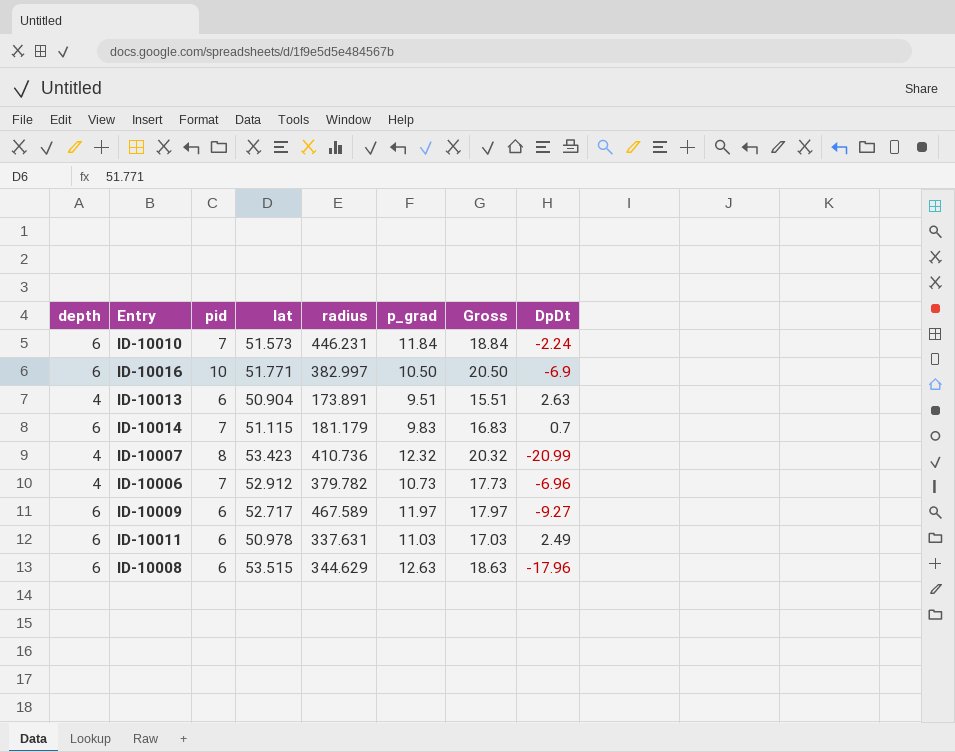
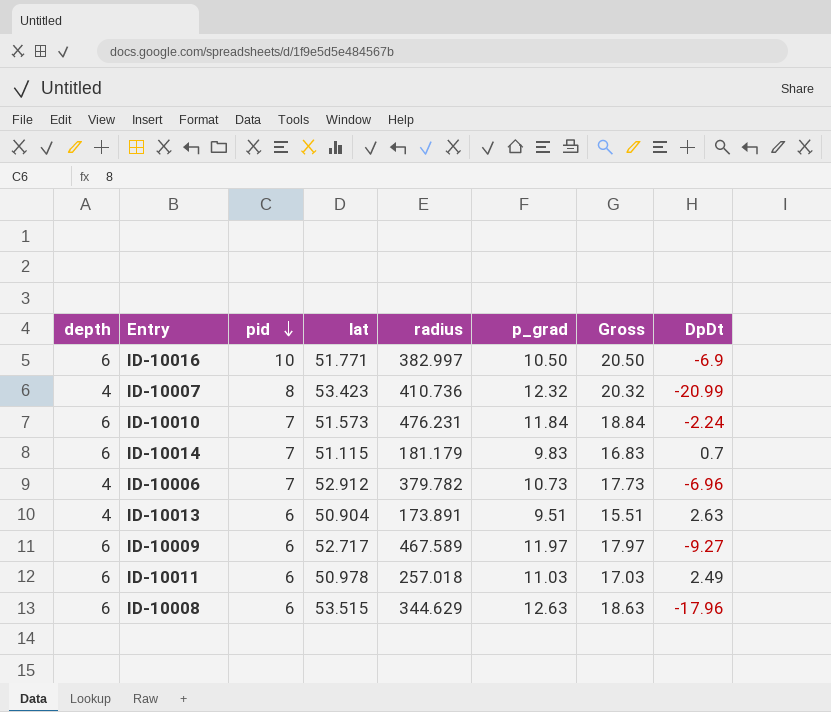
row order: none -> pid descending
ID-10010 | radius: 446.231 -> 476.231
ID-10011 | radius: 337.631 -> 257.018

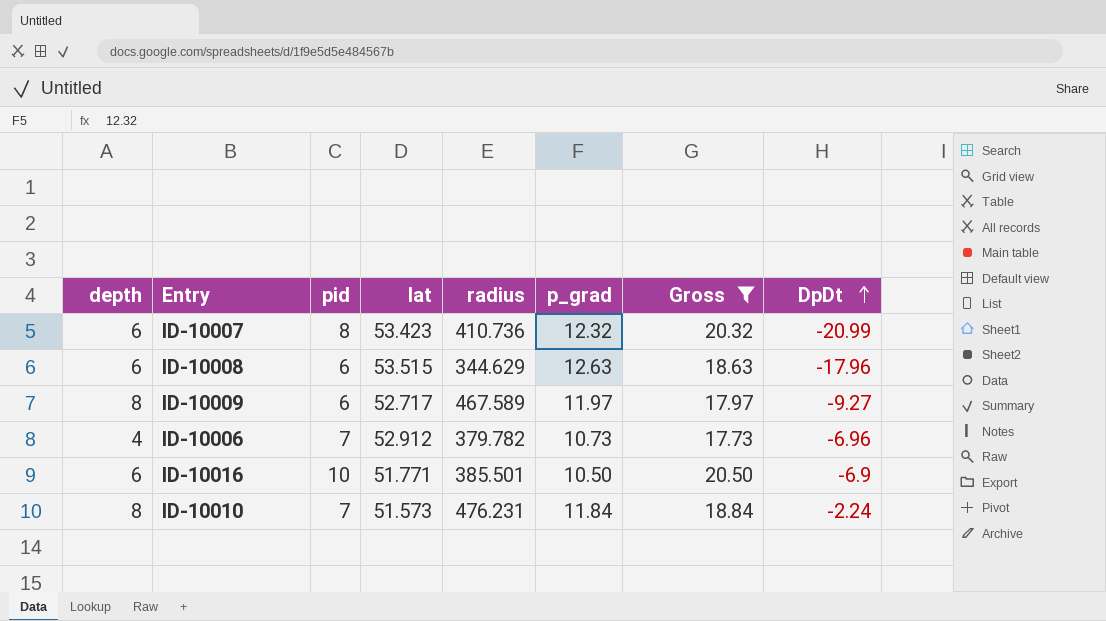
filter: none -> Gross >= 17.73
row order: pid descending -> DpDt ascending
ID-10007 | depth: 4 -> 6
ID-10009 | depth: 6 -> 8
ID-10016 | radius: 382.997 -> 385.501
ID-10010 | depth: 6 -> 8

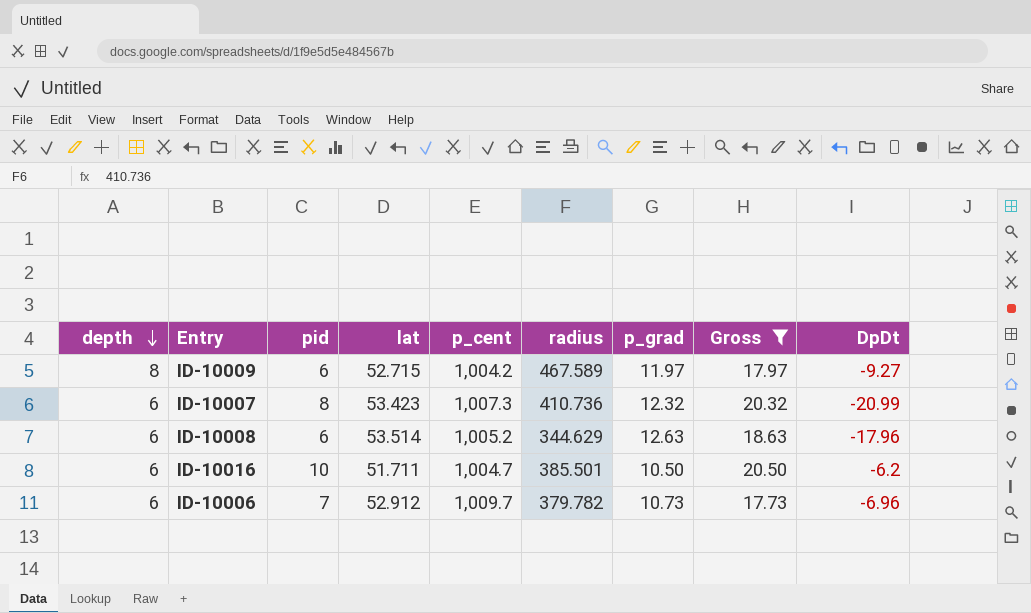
row order: DpDt ascending -> depth descending
column p_cent | position: none -> 5
row ID-10010: 8 | 7 | 51.573 | 476.231 | 11.84 | 18.84 | -2.24 -> none
ID-10009 | lat: 52.717 -> 52.715
ID-10008 | lat: 53.515 -> 53.514
ID-10016 | lat: 51.771 -> 51.711
ID-10016 | DpDt: -6.9 -> -6.2
ID-10006 | depth: 4 -> 6

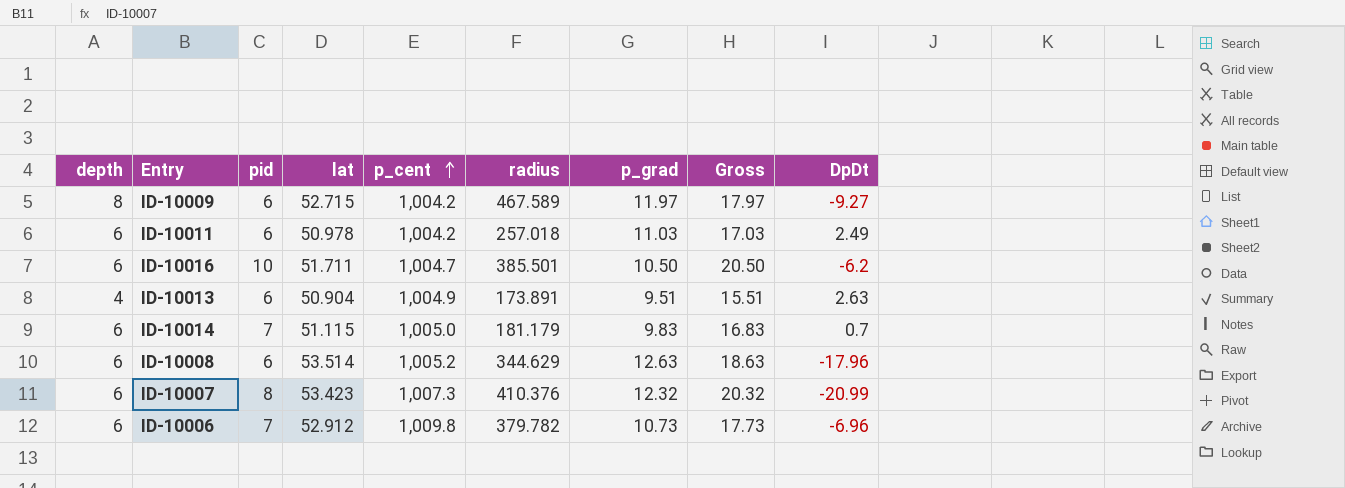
filter: Gross >= 17.73 -> none
row order: depth descending -> p_cent ascending
ID-10007 | radius: 410.736 -> 410.376
ID-10006 | p_cent: 1,009.7 -> 1,009.8

